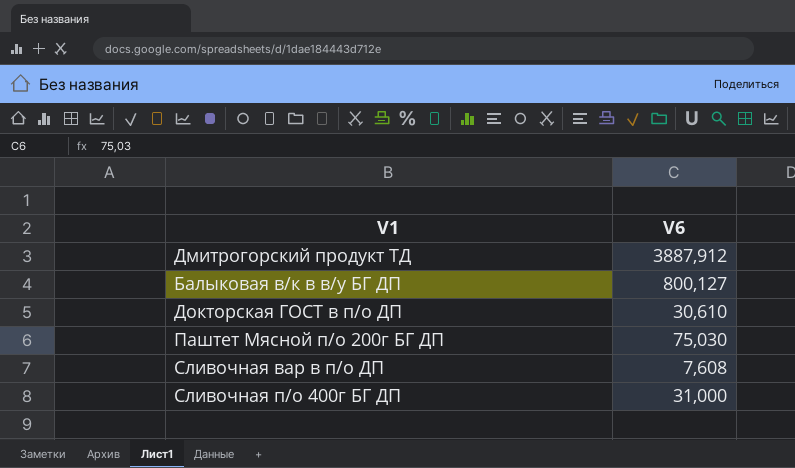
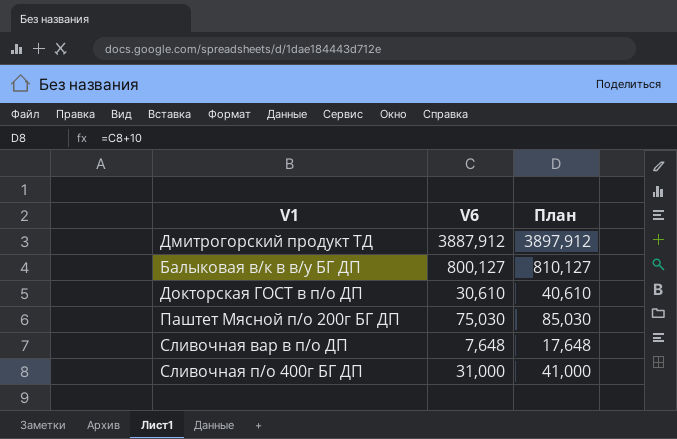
column План | formula: none -> [V6] + 10
Сливочная вар в п/о ДП | V6: 7,608 -> 7,648

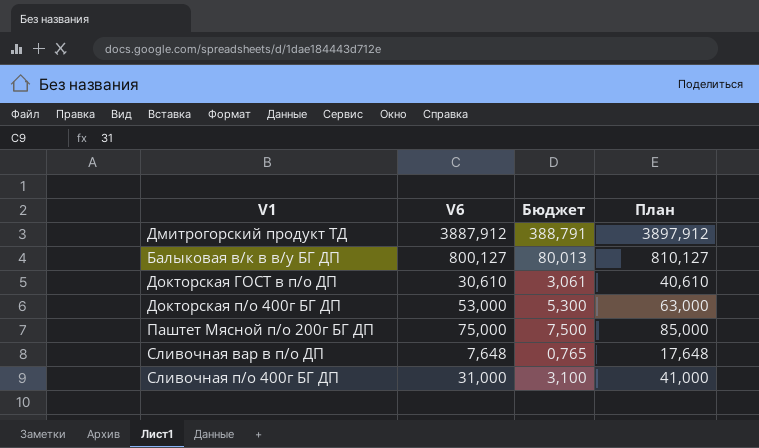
column Бюджет | formula: none -> [V6] * 0,1
row Докторская п/о 400г БГ ДП: none -> 53,000 | 5,300 | 63,000
Паштет Мясной п/о 200г БГ ДП | V6: 75,030 -> 75,000
Паштет Мясной п/о 200г БГ ДП | План: 85,030 -> 85,000

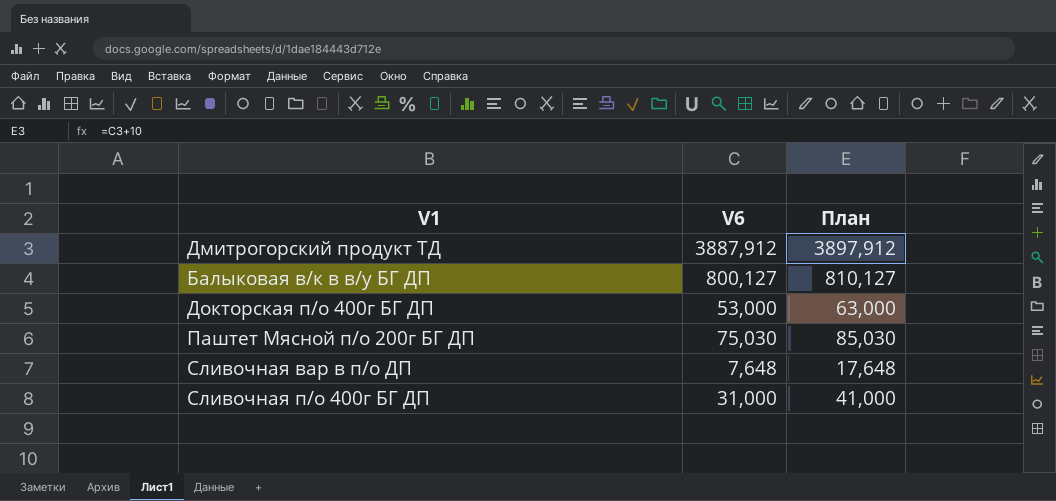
column Бюджет | formula: [V6] * 0,1 -> none
row Докторская ГОСТ в п/о ДП: 30,610 | 3,061 | 40,610 -> none
Паштет Мясной п/о 200г БГ ДП | V6: 75,000 -> 75,030
Паштет Мясной п/о 200г БГ ДП | План: 85,000 -> 85,030

